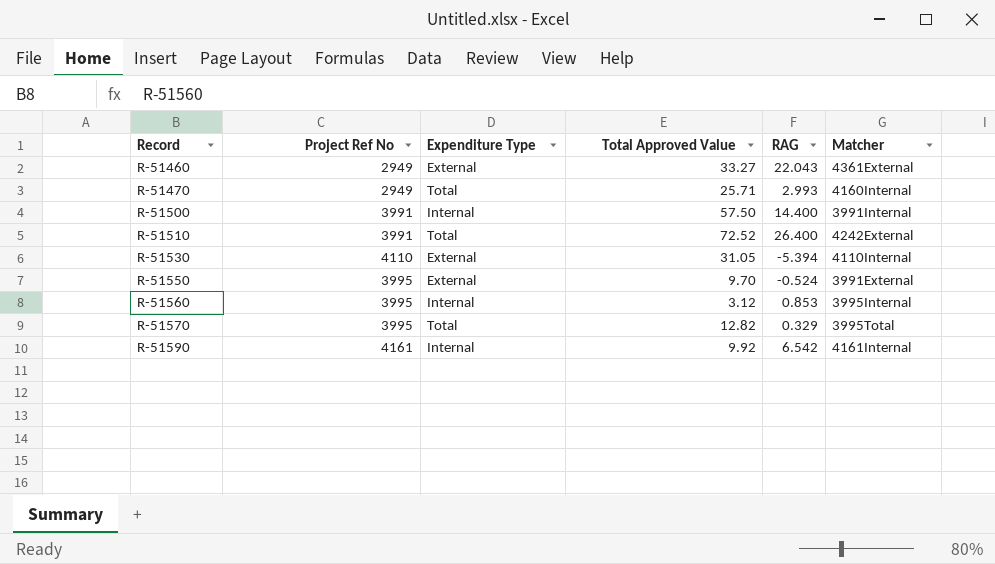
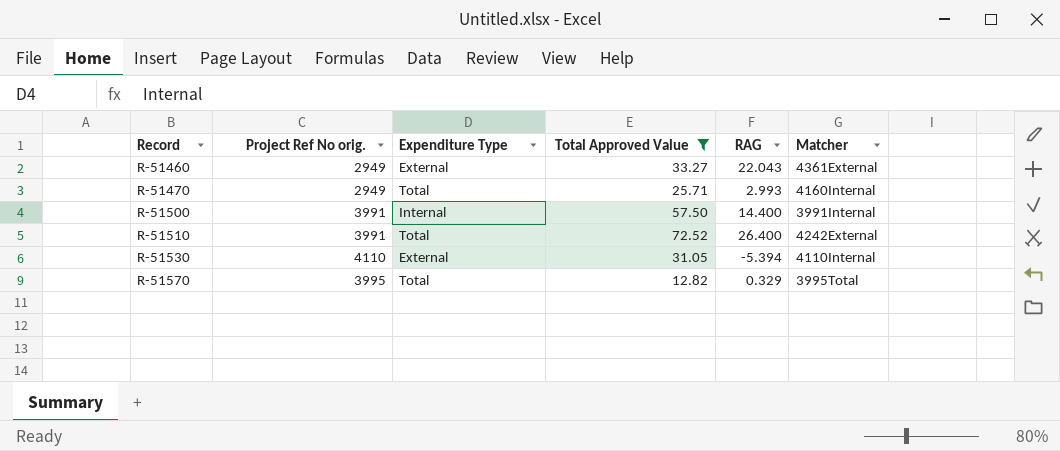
filter: none -> Total Approved Value >= 12.82
column name: Project Ref No -> Project Ref No orig.

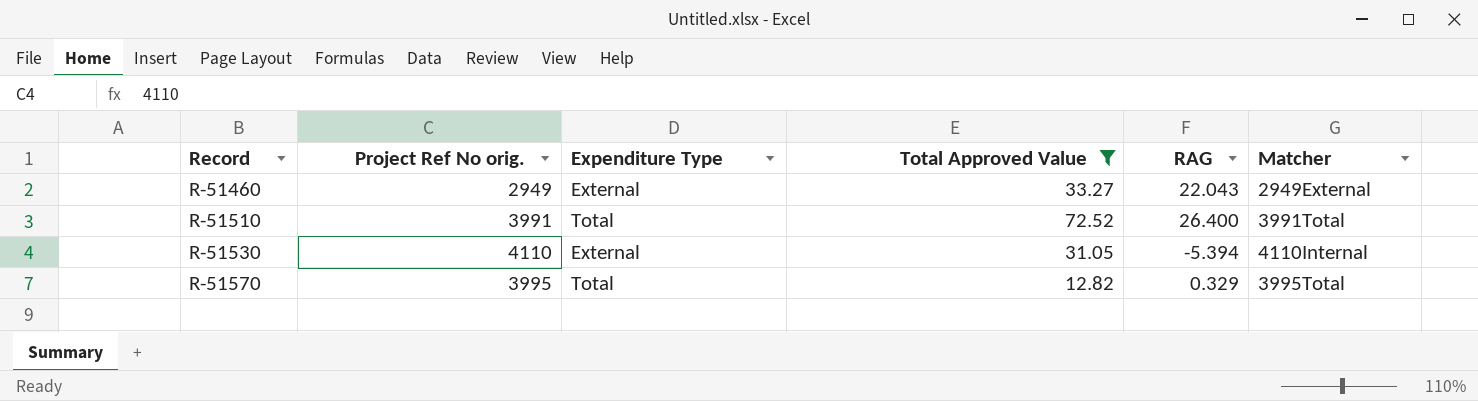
row R-51470: 2949 | Total | 25.71 | 2.993 | 4160Internal -> none
row R-51500: 3991 | Internal | 57.50 | 14.400 | 3991Internal -> none
R-51460 | Matcher: 4361External -> 2949External
R-51510 | Matcher: 4242External -> 3991Total

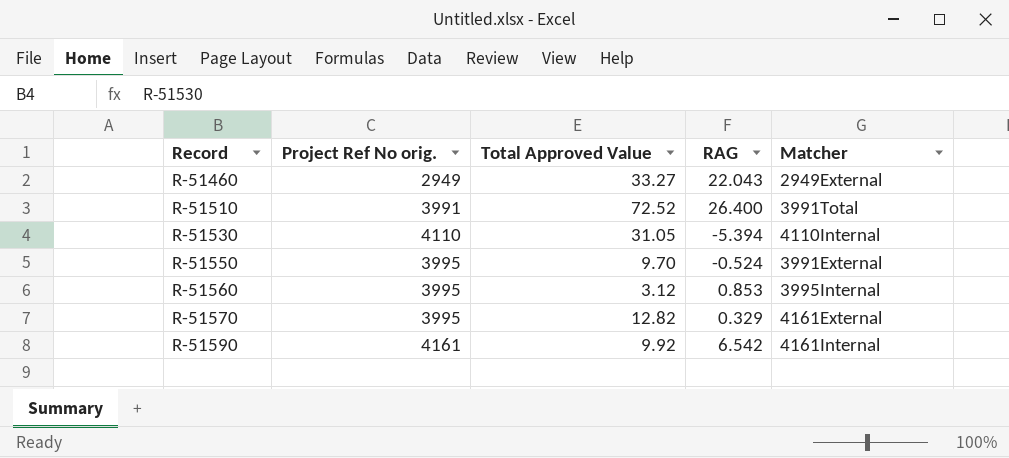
filter: Total Approved Value >= 12.82 -> none
column Expenditure Type | position: 3 -> none
R-51570 | Matcher: 3995Total -> 4161External

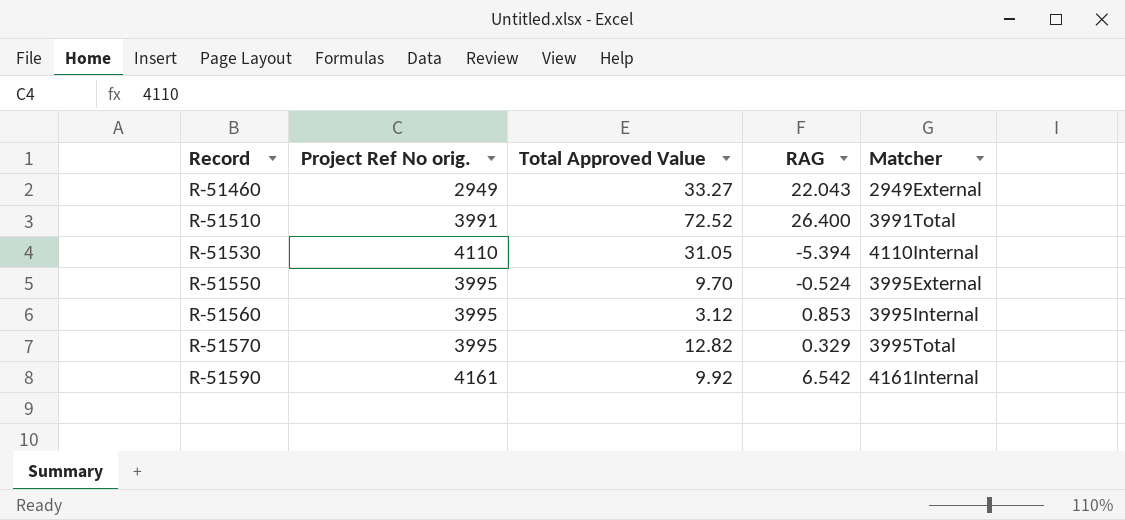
R-51550 | Matcher: 3991External -> 3995External
R-51570 | Matcher: 4161External -> 3995Total

